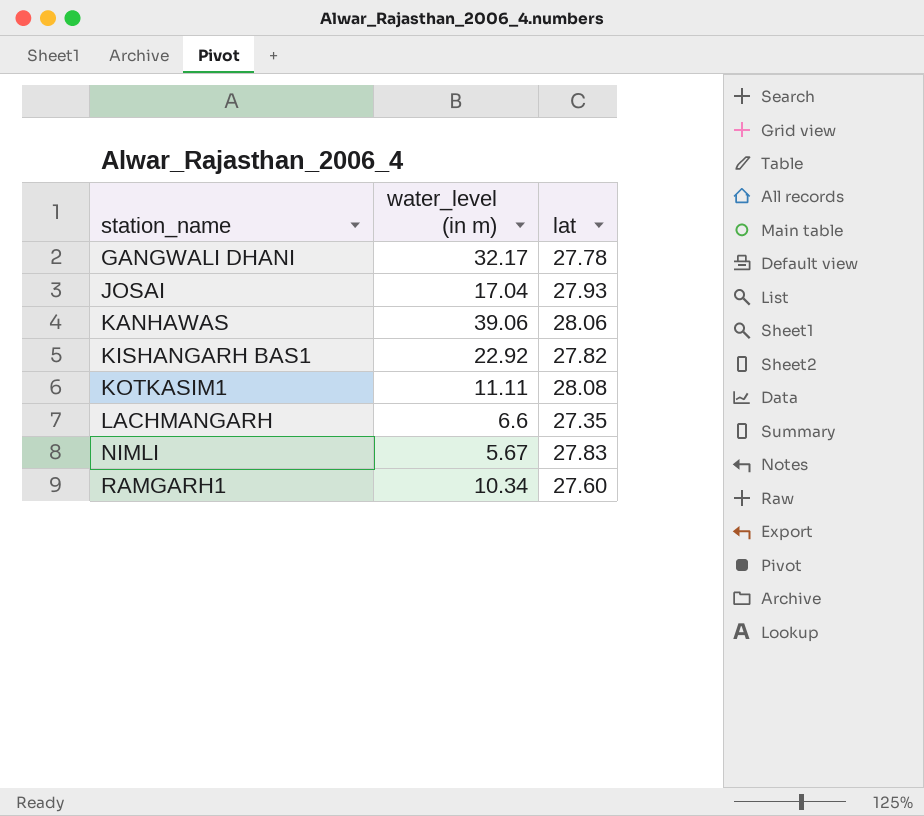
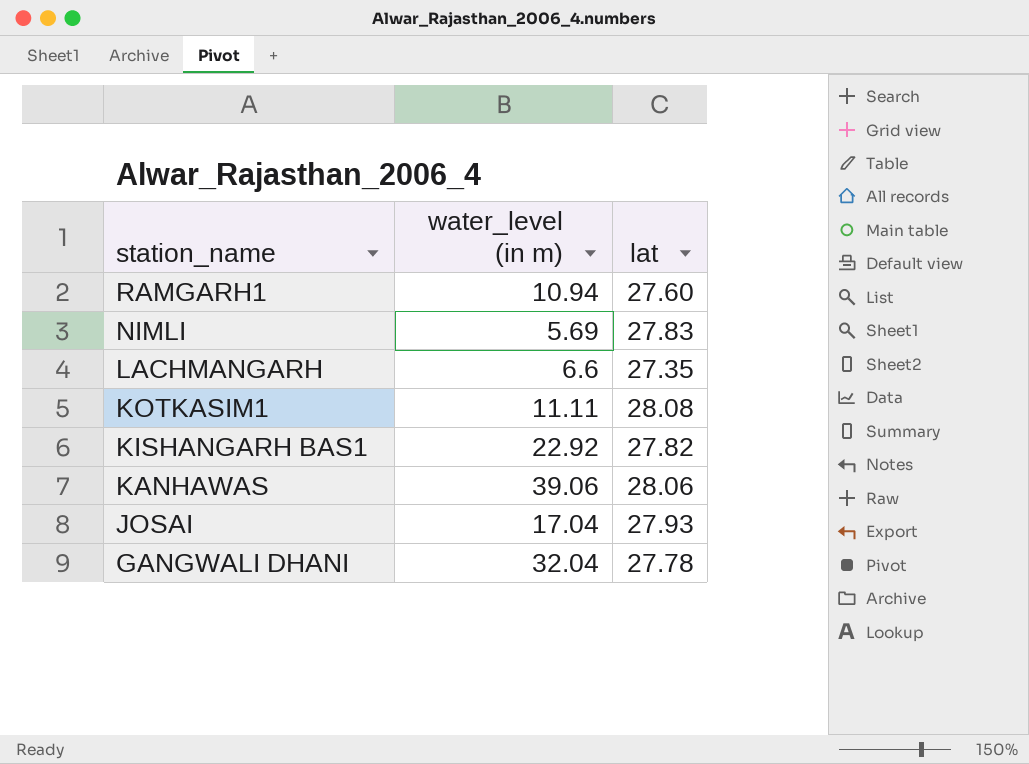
row order: station_name ascending -> station_name descending
RAMGARH1 | water_level (in m): 10.34 -> 10.94
NIMLI | water_level (in m): 5.67 -> 5.69
GANGWALI DHANI | water_level (in m): 32.17 -> 32.04

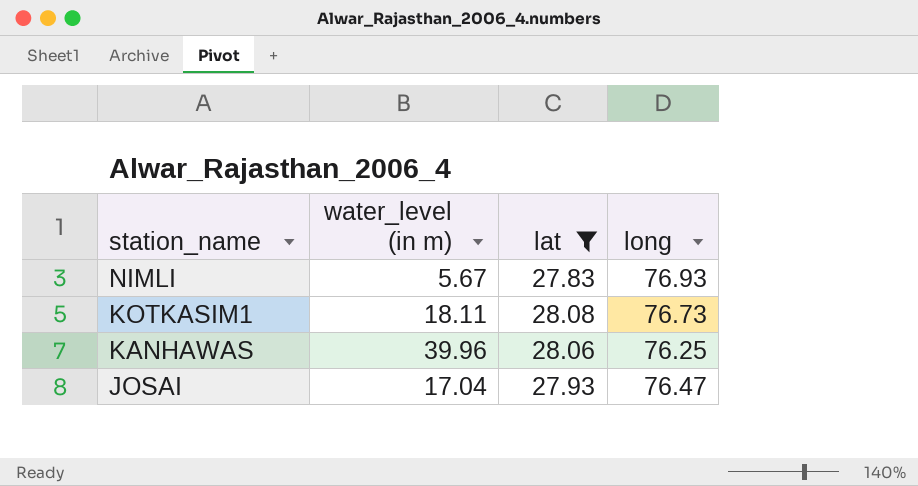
filter: none -> lat >= 27.83
column long | position: none -> 4
NIMLI | water_level (in m): 5.69 -> 5.67
KOTKASIM1 | water_level (in m): 11.11 -> 18.11
KANHAWAS | water_level (in m): 39.06 -> 39.96

